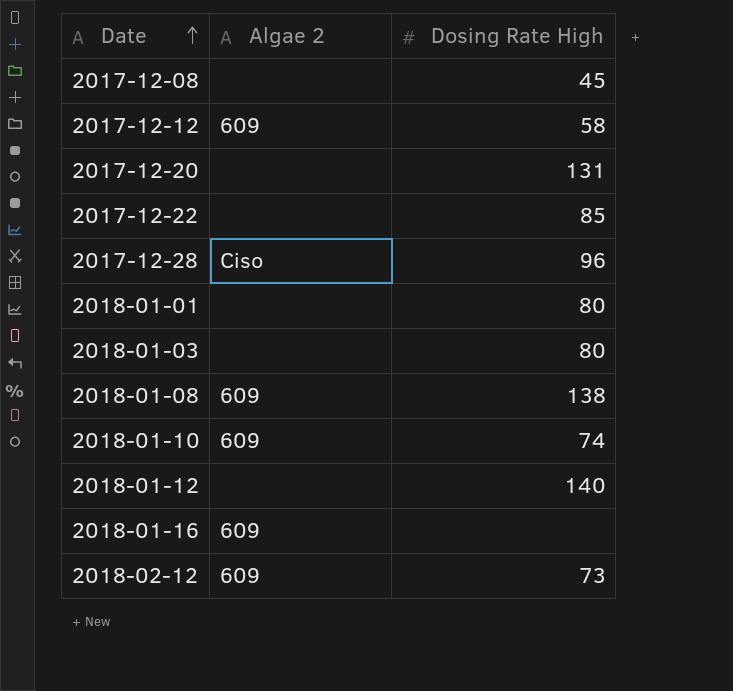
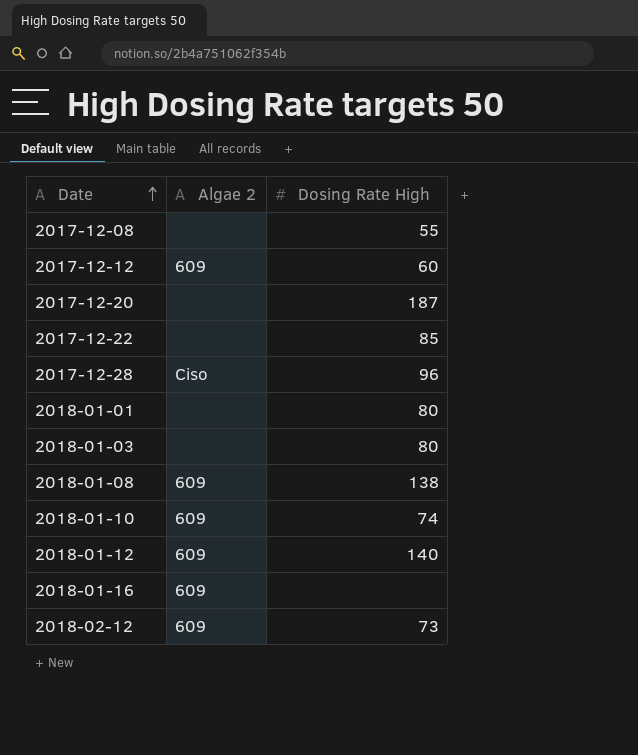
2017-12-08 | Dosing Rate High: 45 -> 55
2017-12-12 | Dosing Rate High: 58 -> 60
2017-12-20 | Dosing Rate High: 131 -> 187
2018-01-12 | Algae 2: none -> 609

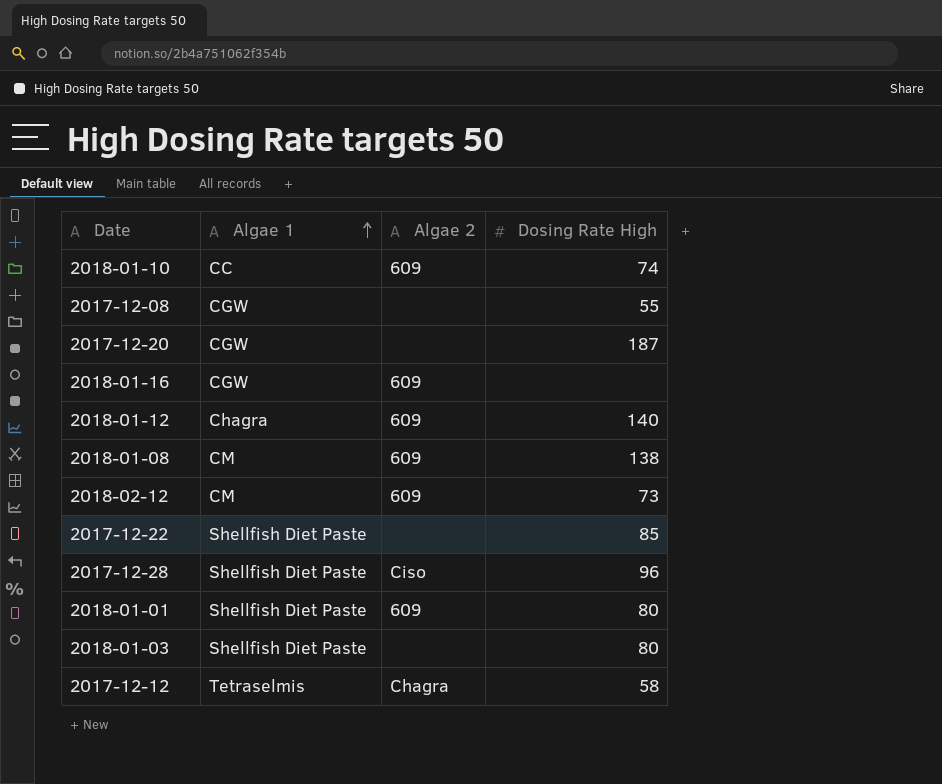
row order: Date ascending -> Algae 1 ascending
column Algae 1 | position: none -> 2
2018-01-01 | Algae 2: none -> 609
2017-12-12 | Algae 2: 609 -> Chagra
2017-12-12 | Dosing Rate High: 60 -> 58

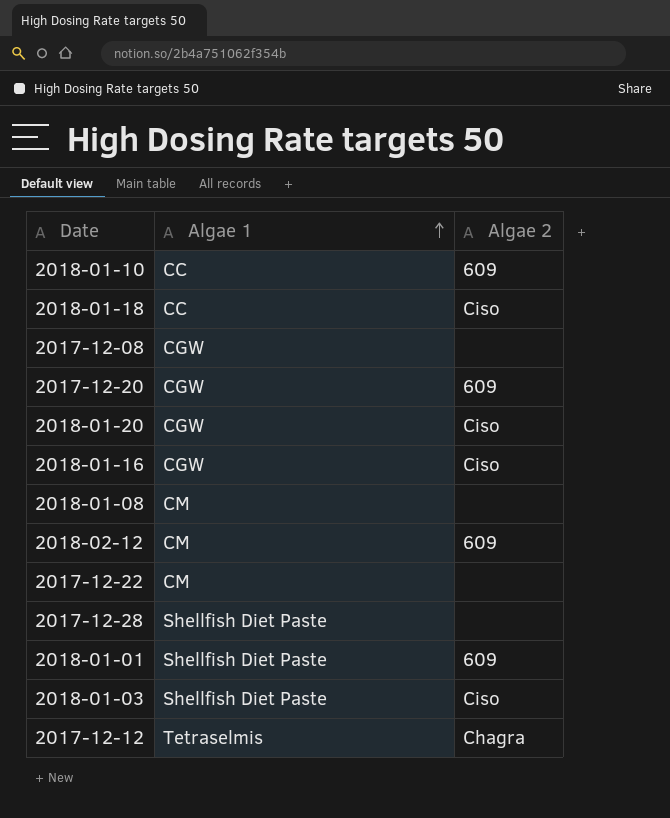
column Dosing Rate High | position: 4 -> none
row 2018-01-12: Chagra | 609 | 140 -> none
row 2018-01-18: none -> CC | Ciso
2017-12-20 | Algae 2: none -> 609
row 2018-01-20: none -> CGW | Ciso
2018-01-16 | Algae 2: 609 -> Ciso
2018-01-08 | Algae 2: 609 -> none
2017-12-22 | Algae 1: Shellfish Diet Paste -> CM
2017-12-28 | Algae 2: Ciso -> none
2018-01-03 | Algae 2: none -> Ciso

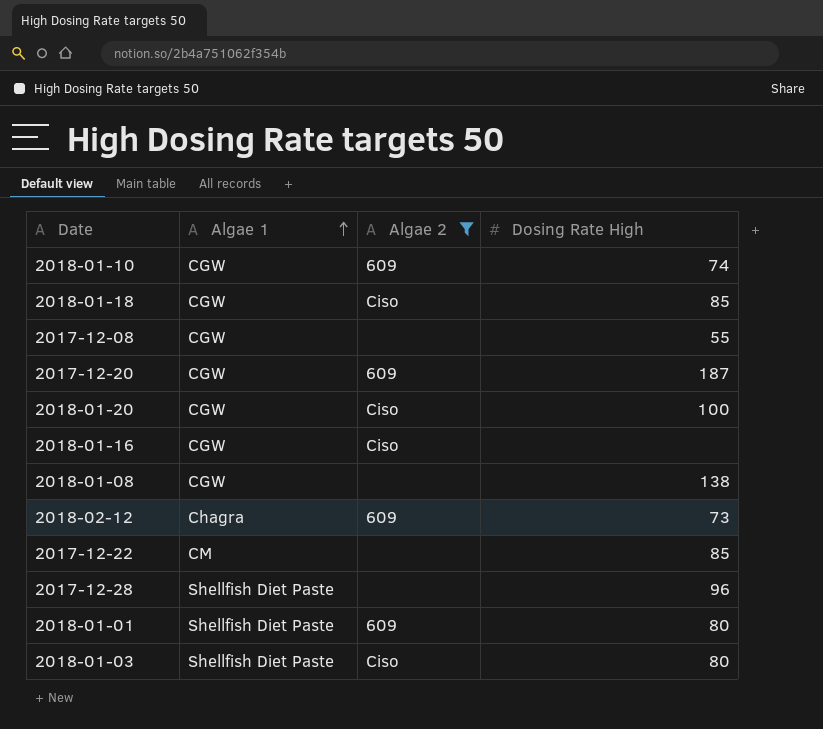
filter: none -> Algae 2 != Chagra
column Dosing Rate High | position: none -> 4
2018-01-10 | Algae 1: CC -> CGW
2018-01-18 | Algae 1: CC -> CGW
2018-01-08 | Algae 1: CM -> CGW
2018-02-12 | Algae 1: CM -> Chagra

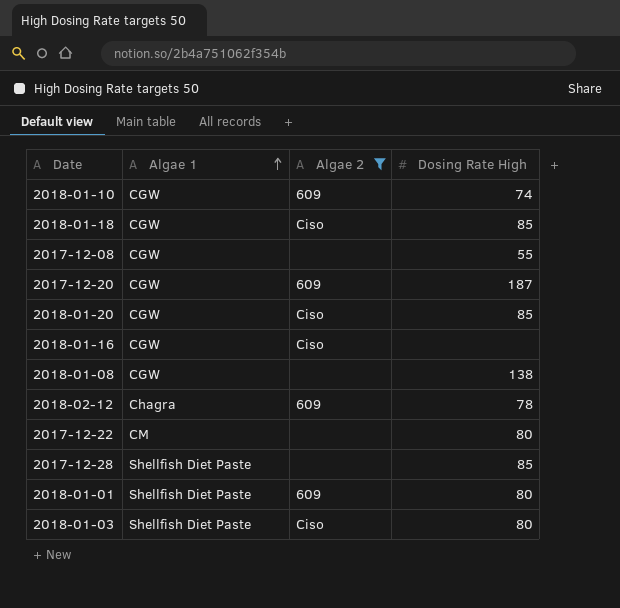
2018-01-20 | Dosing Rate High: 100 -> 85
2018-02-12 | Dosing Rate High: 73 -> 78
2017-12-22 | Dosing Rate High: 85 -> 80
2017-12-28 | Dosing Rate High: 96 -> 85

